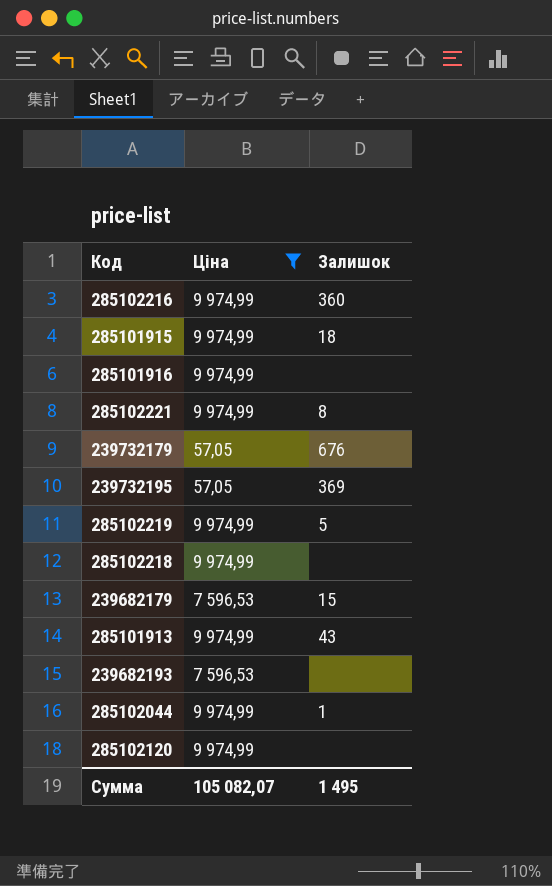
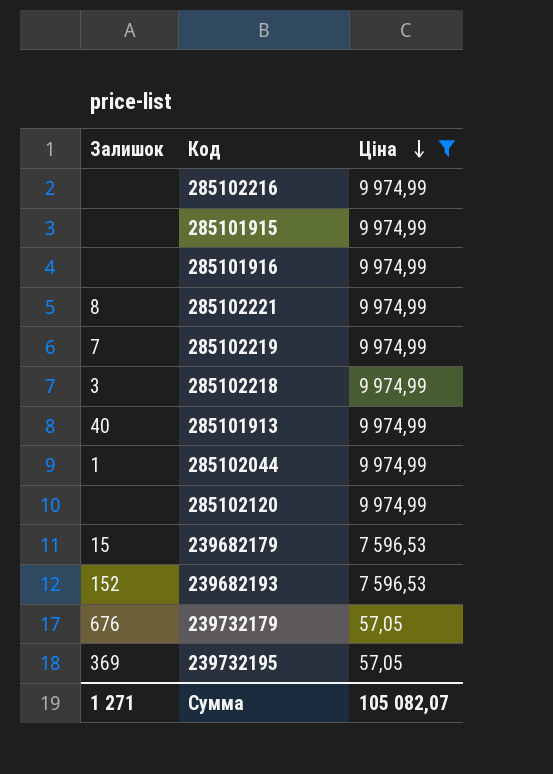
row order: none -> Ціна descending
column Залишок | position: 3 -> 1
285102216 | Залишок: 360 -> none
285101915 | Залишок: 18 -> none
285102219 | Залишок: 5 -> 7
285102218 | Залишок: none -> 3
285101913 | Залишок: 43 -> 40
239682193 | Залишок: none -> 152
Сумма | Залишок: 1 495 -> 1 271

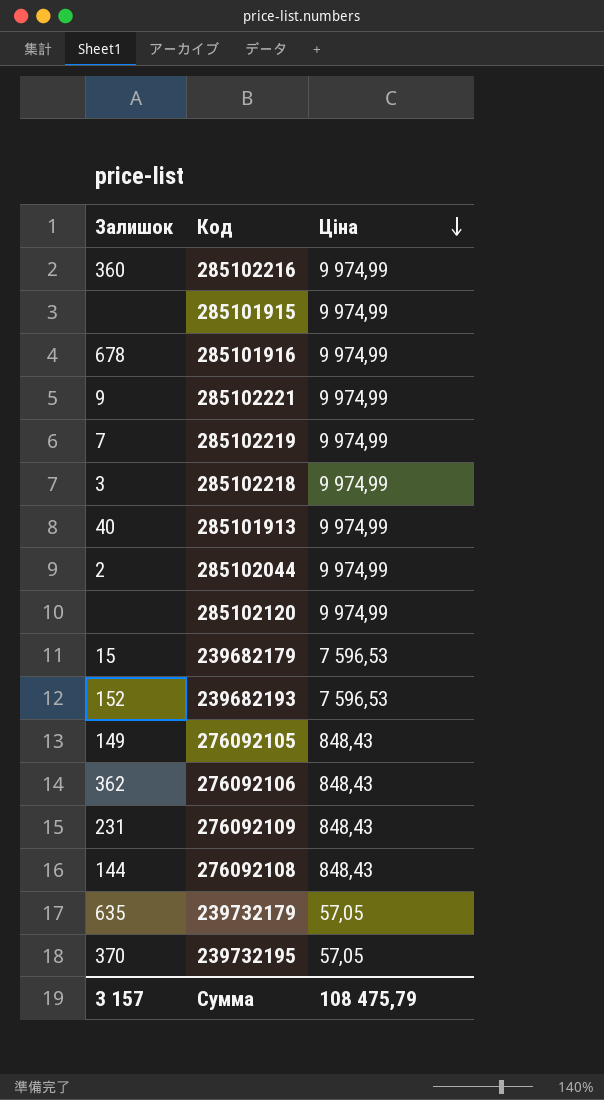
filter: Ціна != 848,43 -> none
285102216 | Залишок: none -> 360
285101916 | Залишок: none -> 678
285102221 | Залишок: 8 -> 9
285102044 | Залишок: 1 -> 2
239732179 | Залишок: 676 -> 635
239732195 | Залишок: 369 -> 370
Сумма | Залишок: 1 271 -> 3 157
Сумма | Ціна: 105 082,07 -> 108 475,79

